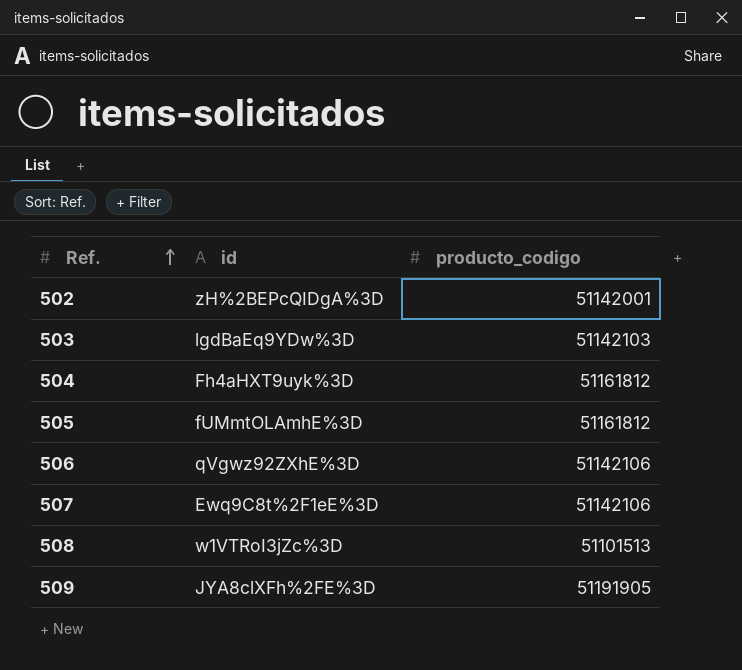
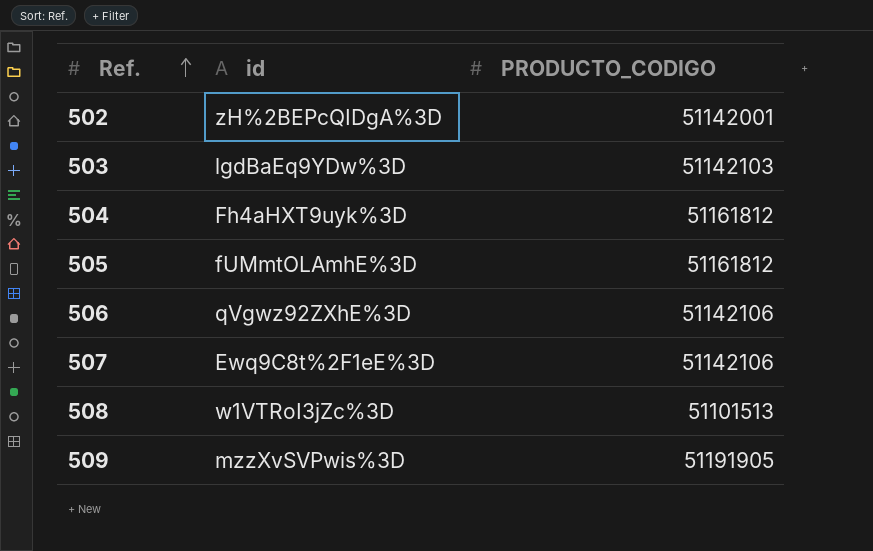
column name: producto_codigo -> PRODUCTO_CODIGO
509 | id: JYA8clXFh%2FE%3D -> mzzXvSVPwis%3D

